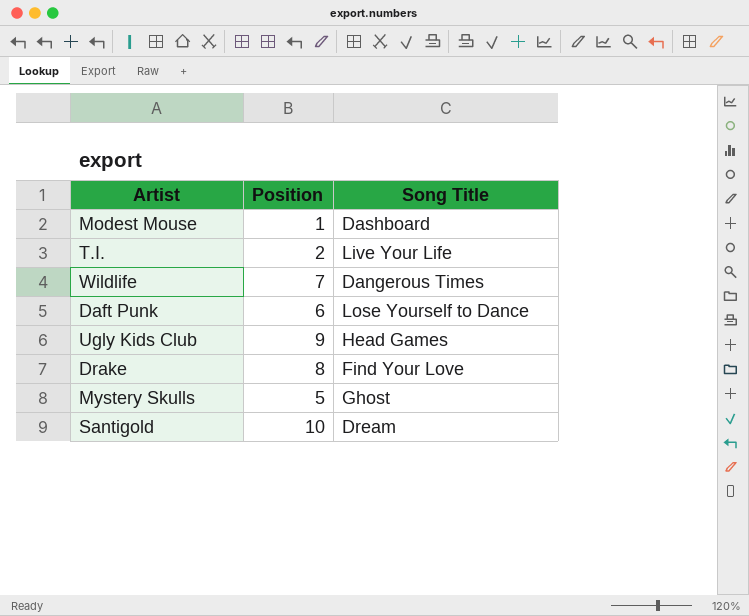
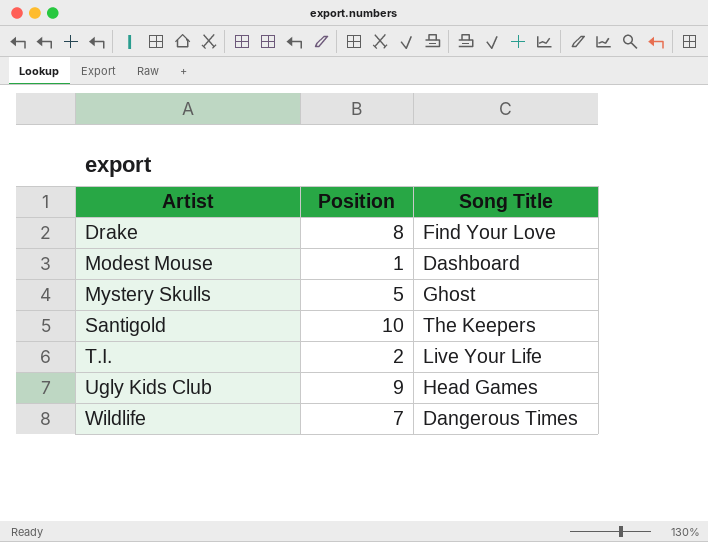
row order: none -> Artist ascending
row Daft Punk: 6 | Lose Yourself to Dance -> none
Santigold | Song Title: Dream -> The Keepers

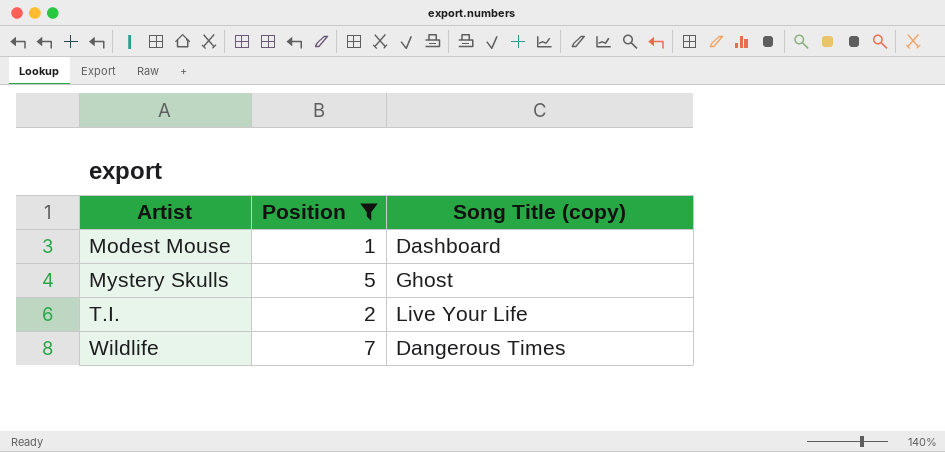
filter: none -> Position <= 7
column name: Song Title -> Song Title (copy)

